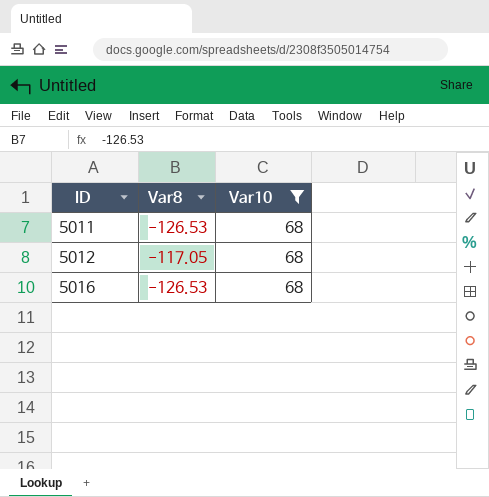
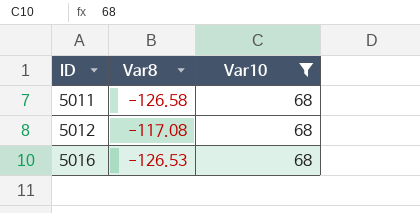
5011 | Var8: -126.53 -> -126.58
5012 | Var8: -117.05 -> -117.08

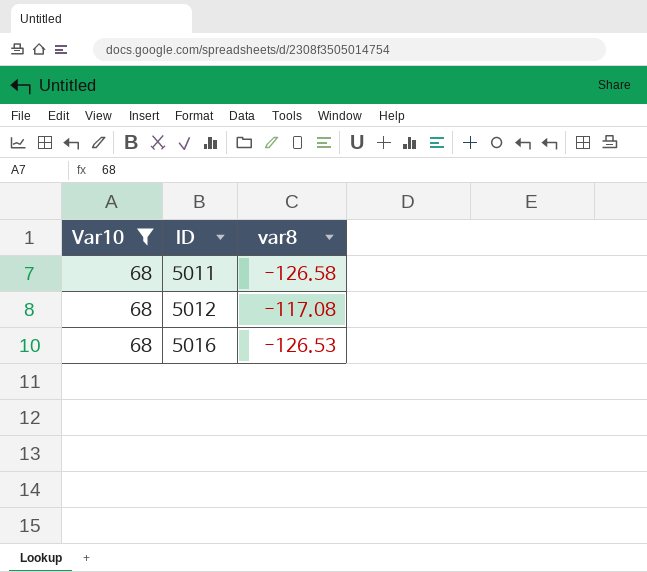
column Var10 | position: 3 -> 1
column name: Var8 -> var8

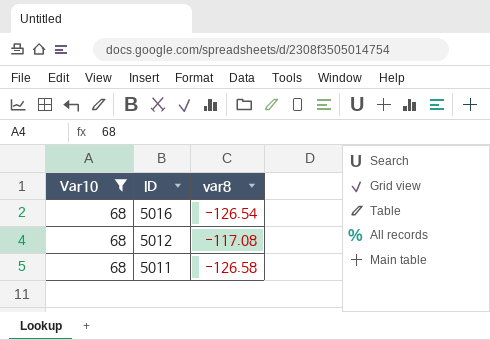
row order: ID ascending -> ID descending
5016 | var8: -126.53 -> -126.54

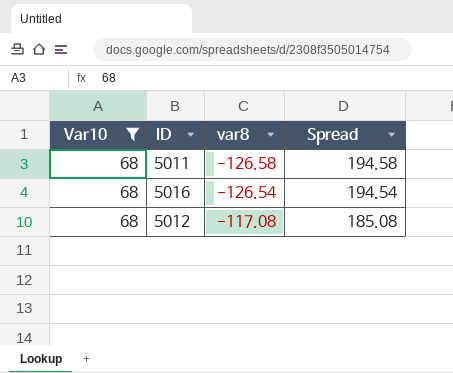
row order: ID descending -> var8 ascending
column Spread | formula: none -> [Var10] - [var8]

